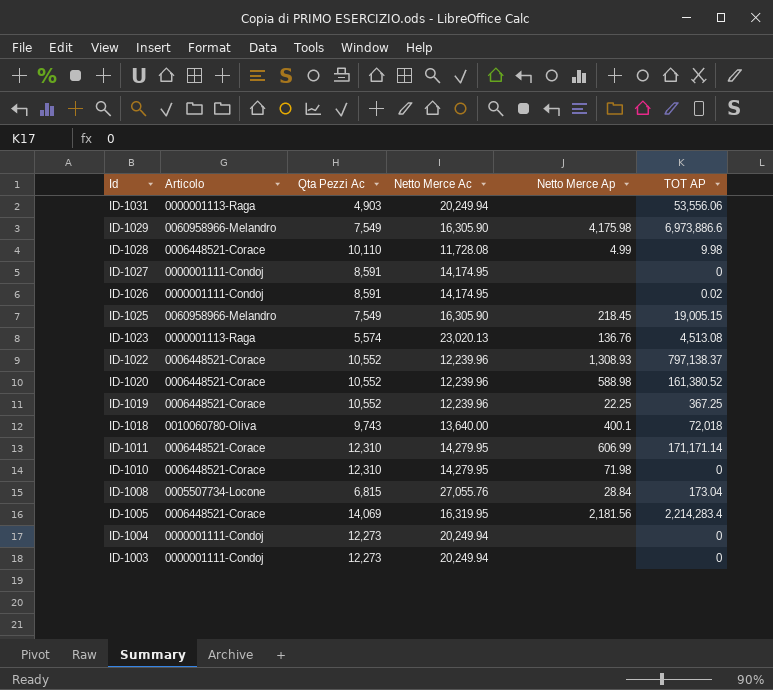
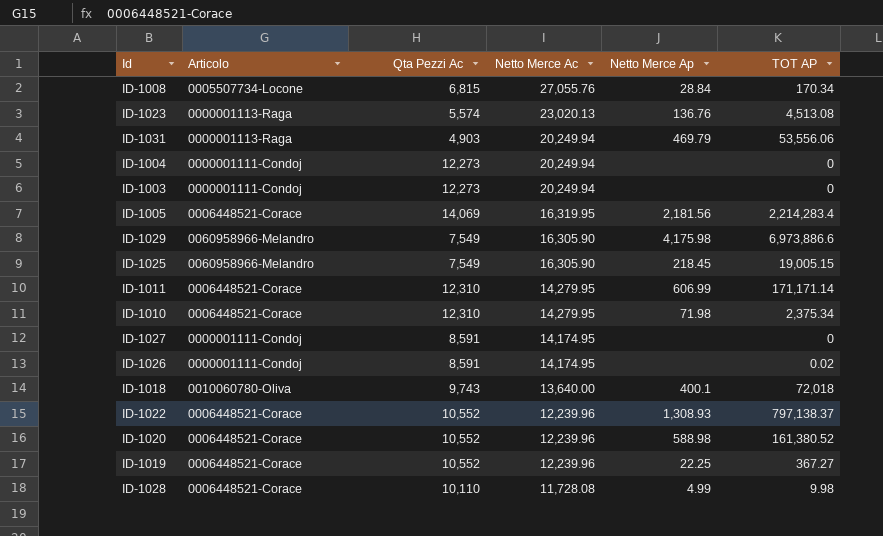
row order: Id descending -> Netto Merce Ac descending
ID-1008 | TOT AP: 173.04 -> 170.34
ID-1031 | Netto Merce Ap: none -> 469.79
ID-1010 | TOT AP: 0 -> 2,375.34
ID-1019 | TOT AP: 367.25 -> 367.27

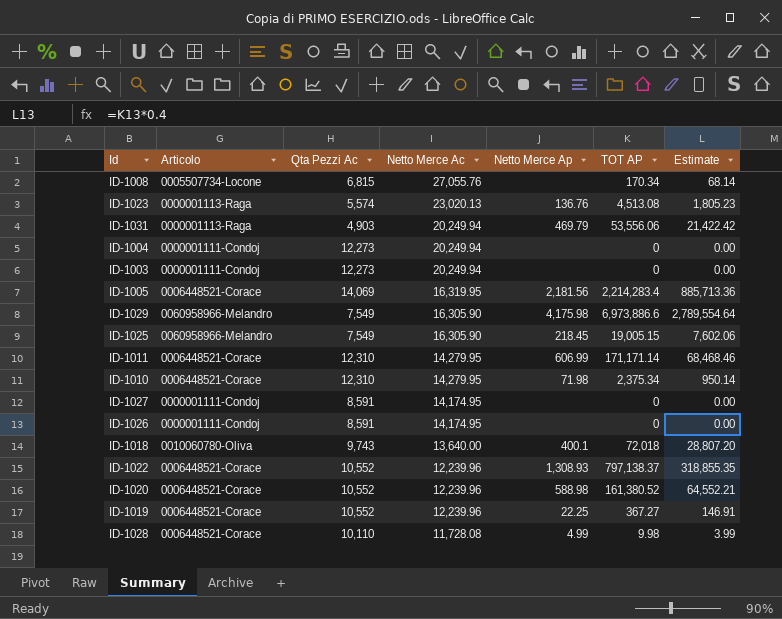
column Estimate | formula: none -> [TOT AP] * 0.4
ID-1008 | Netto Merce Ap: 28.84 -> none
ID-1026 | TOT AP: 0.02 -> 0

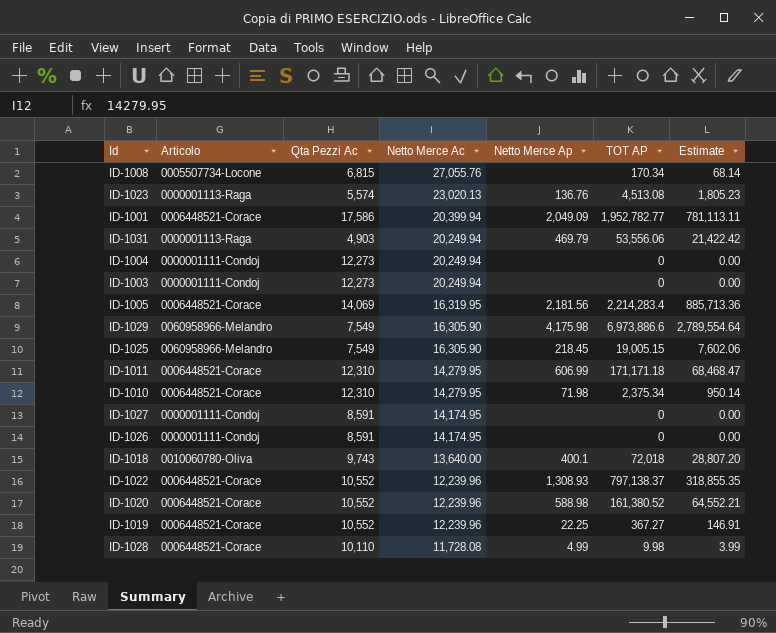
row ID-1001: none -> 0006448521-Corace | 17,586 | 20,399.94 | 2,049.09 | 1,952,782.77 | 781,113.11
ID-1011 | TOT AP: 171,171.14 -> 171,171.18
ID-1011 | Estimate: 68,468.46 -> 68,468.47

